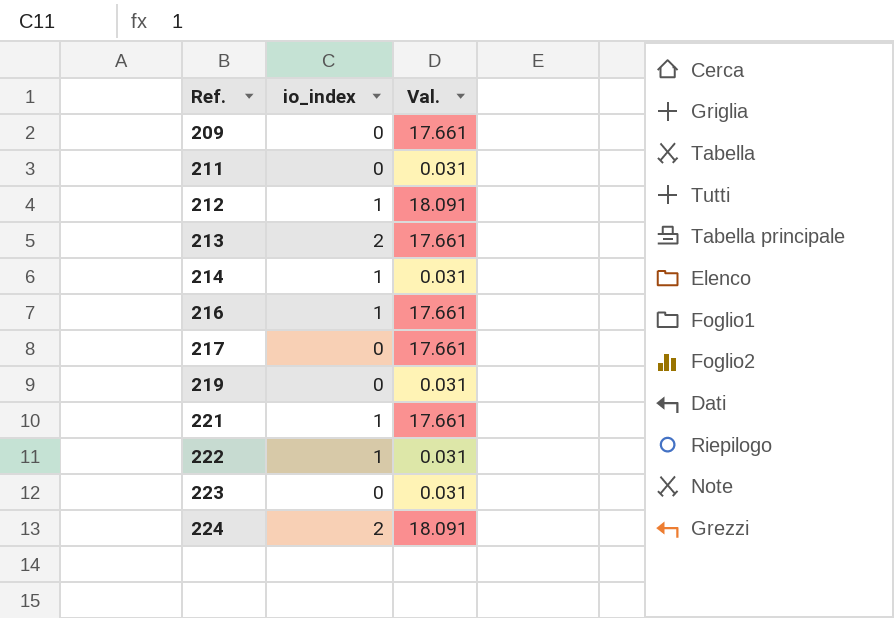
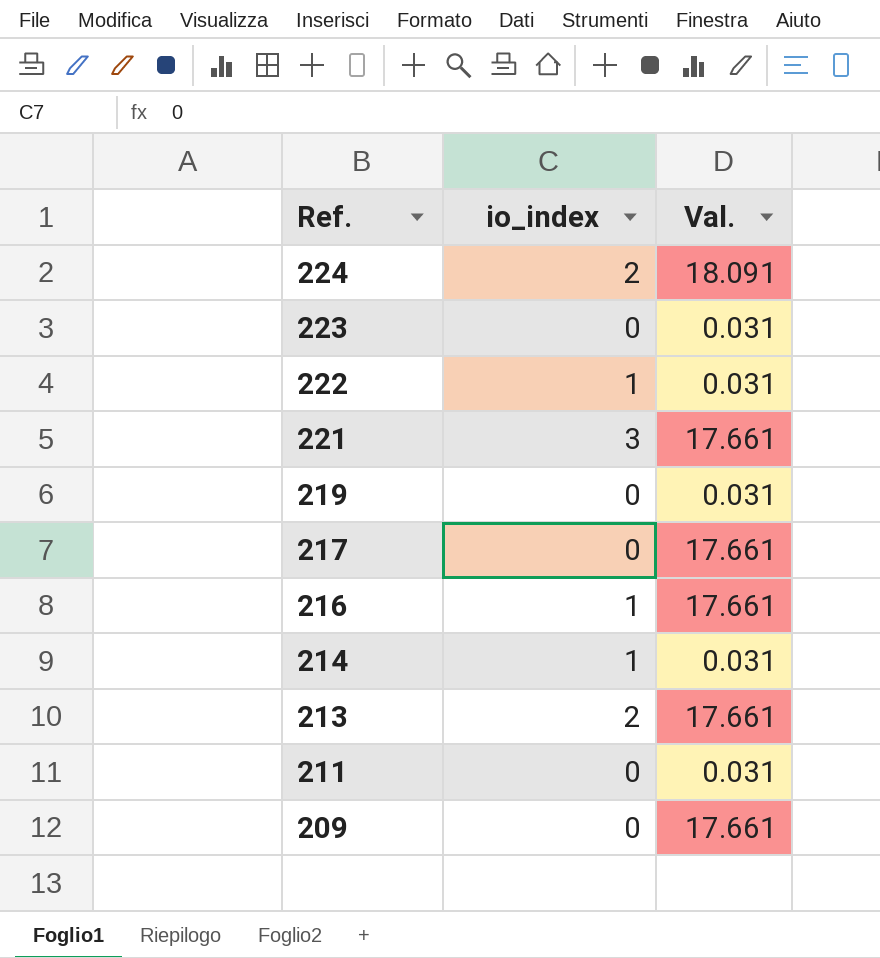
row order: Ref. ascending -> Ref. descending
row 212: 1 | 18.091 -> none
221 | io_index: 1 -> 3

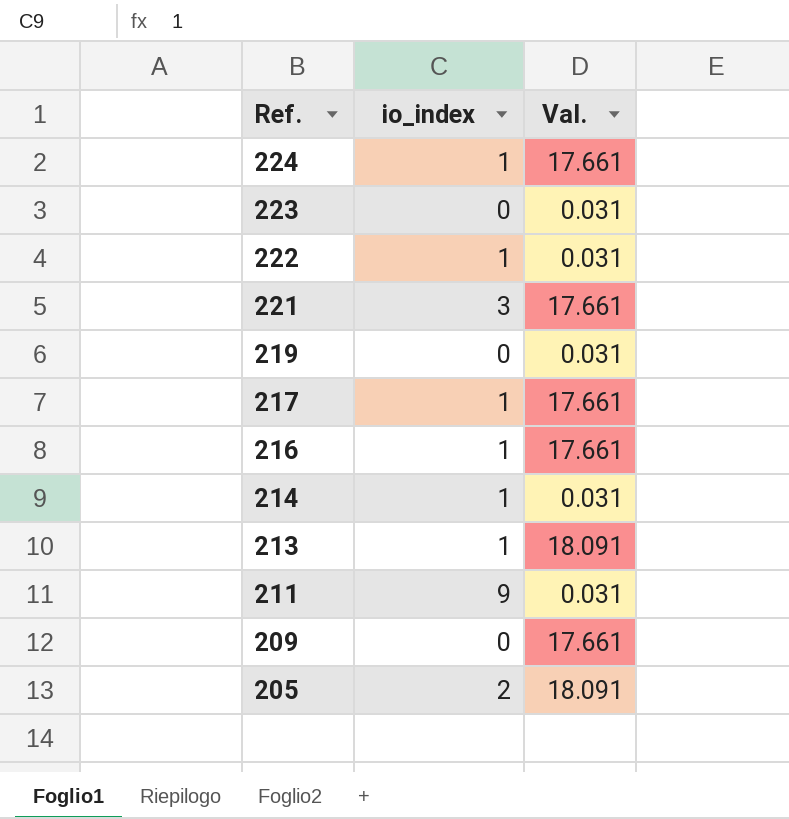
224 | io_index: 2 -> 1
224 | Val.: 18.091 -> 17.661
217 | io_index: 0 -> 1
213 | io_index: 2 -> 1
213 | Val.: 17.661 -> 18.091
211 | io_index: 0 -> 9
row 205: none -> 2 | 18.091

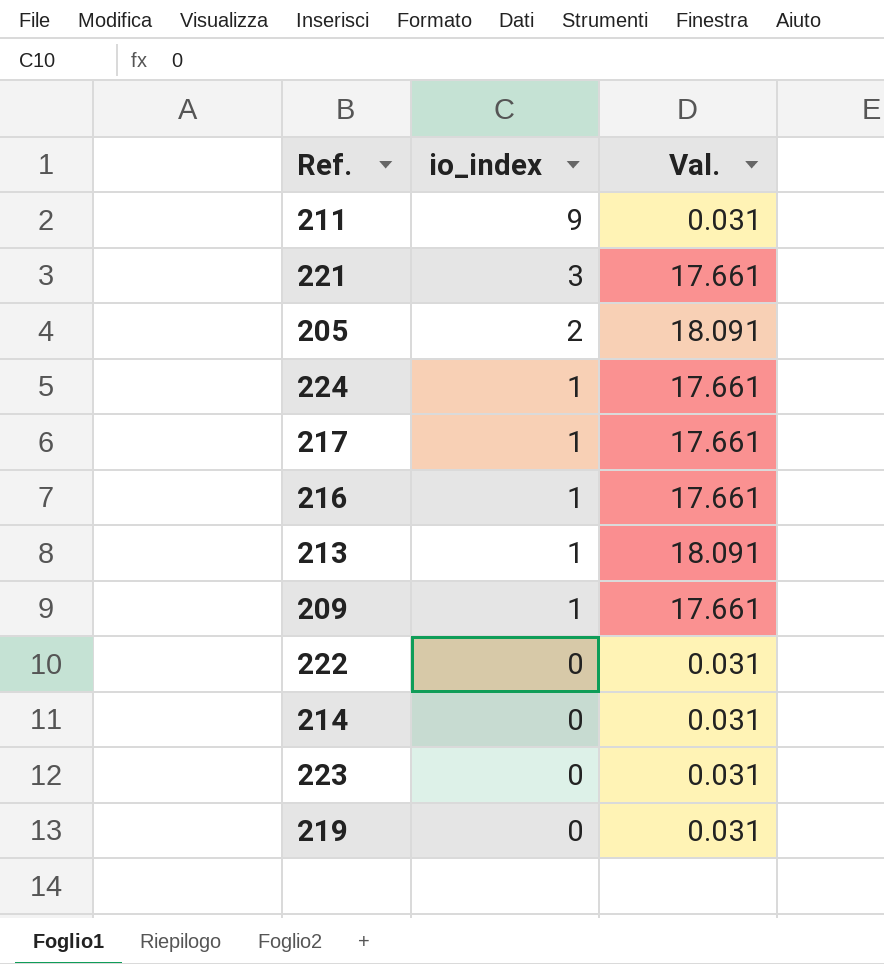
row order: Ref. descending -> io_index descending
209 | io_index: 0 -> 1
222 | io_index: 1 -> 0
214 | io_index: 1 -> 0

